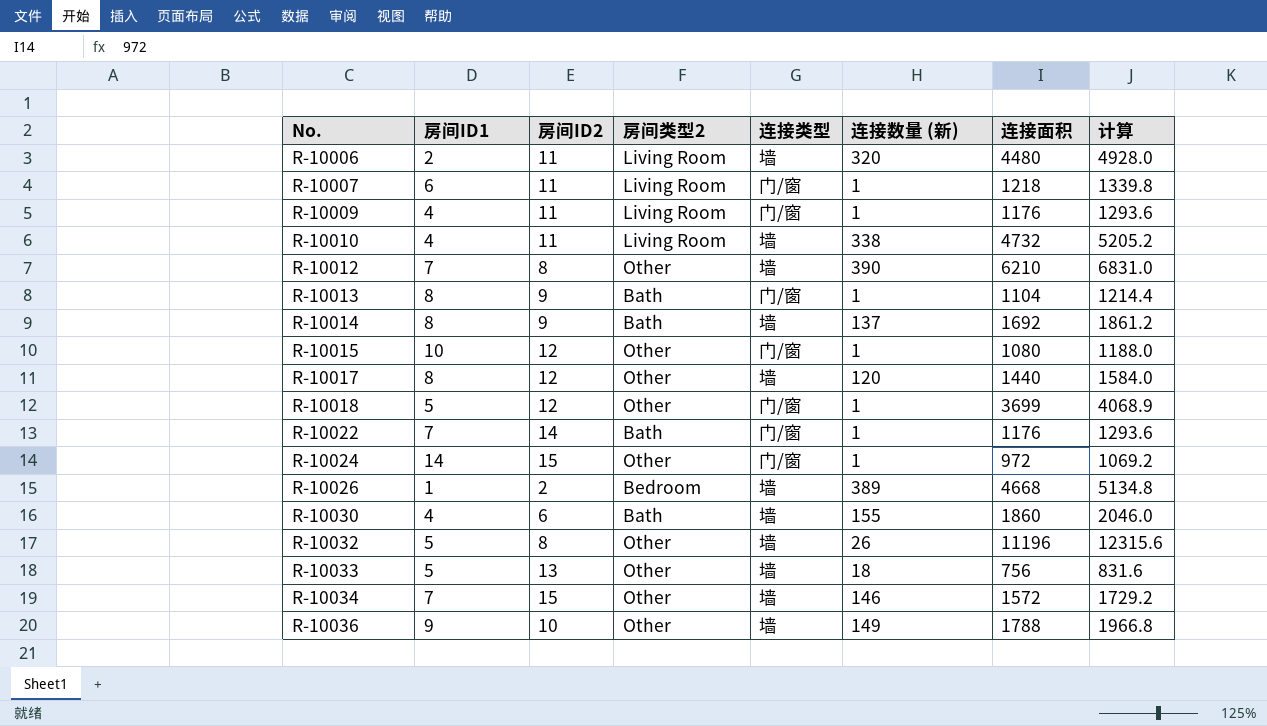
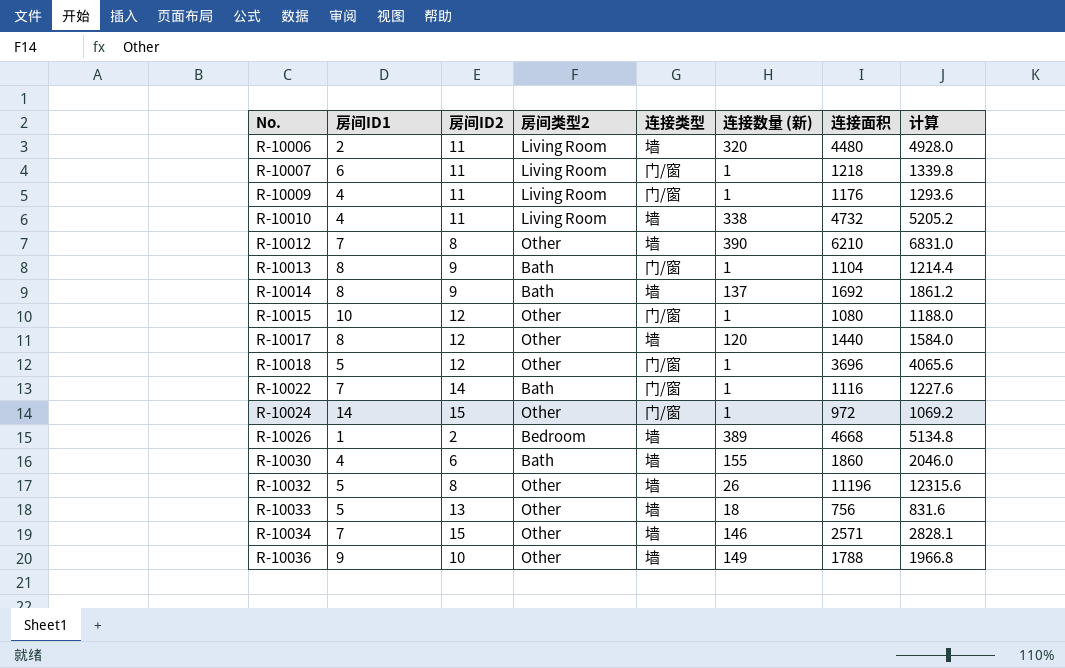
R-10018 | 连接面积: 3699 -> 3696
R-10018 | 计算: 4068.9 -> 4065.6
R-10022 | 连接面积: 1176 -> 1116
R-10022 | 计算: 1293.6 -> 1227.6
R-10034 | 连接面积: 1572 -> 2571
R-10034 | 计算: 1729.2 -> 2828.1

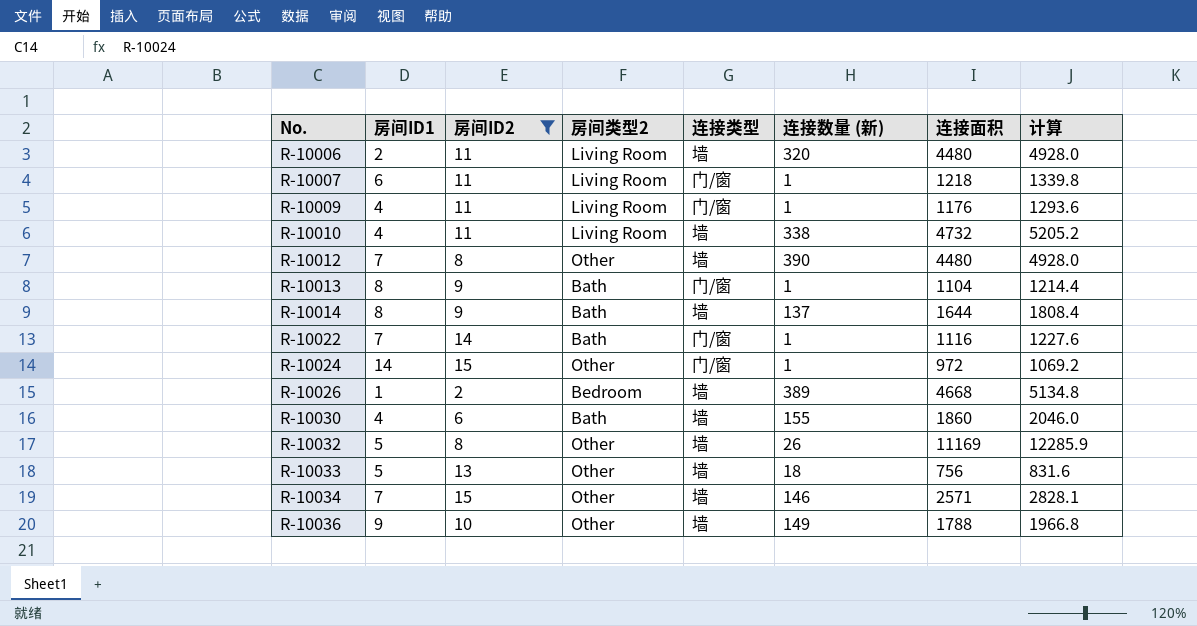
filter: none -> 房间ID2 != 12
R-10012 | 连接面积: 6210 -> 4480
R-10012 | 计算: 6831.0 -> 4928.0
R-10014 | 连接面积: 1692 -> 1644
R-10014 | 计算: 1861.2 -> 1808.4
R-10032 | 连接面积: 11196 -> 11169
R-10032 | 计算: 12315.6 -> 12285.9

